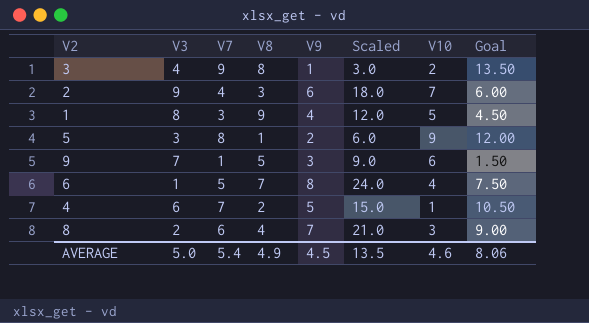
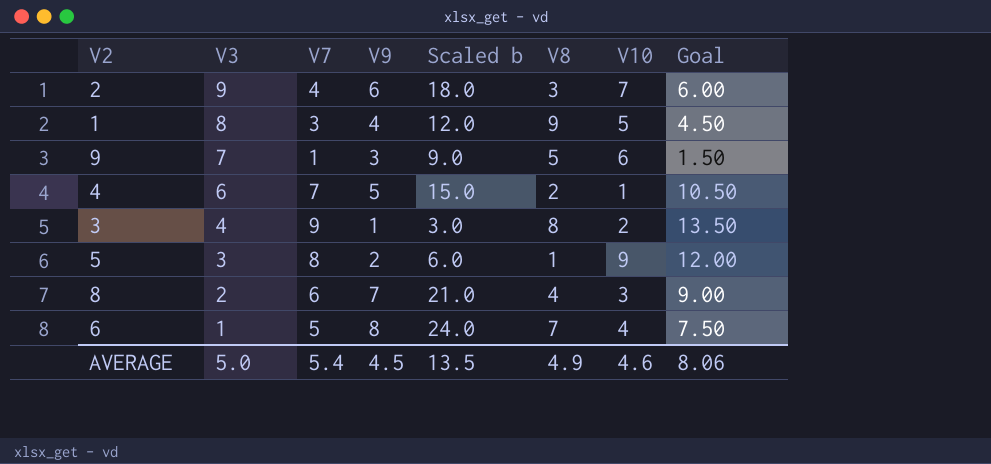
row order: none -> V3 descending
column name: Scaled -> Scaled b
column V8 | position: 4 -> 6

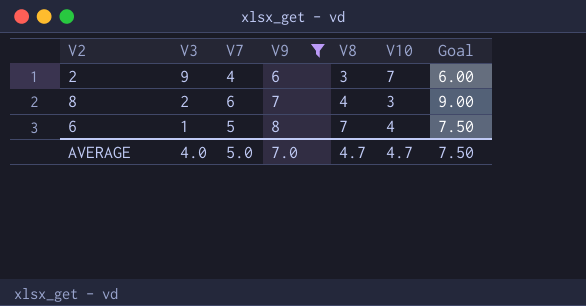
filter: none -> V9 >= 6
column Scaled b | formula: [V9] * 3 -> none
AVERAGE | V3: 5.0 -> 4.0
AVERAGE | V7: 5.4 -> 5.0
AVERAGE | V9: 4.5 -> 7.0
AVERAGE | V8: 4.9 -> 4.7
AVERAGE | V10: 4.6 -> 4.7
AVERAGE | Goal: 8.06 -> 7.50

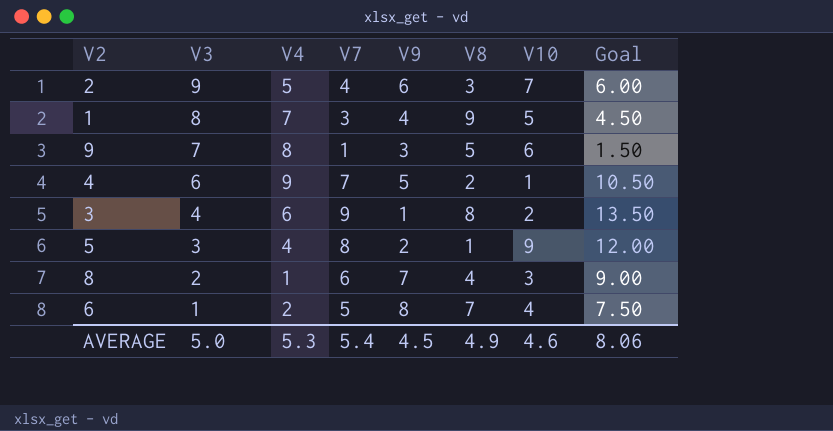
filter: V9 >= 6 -> none
column V4 | position: none -> 3
AVERAGE | V3: 4.0 -> 5.0
AVERAGE | V7: 5.0 -> 5.4
AVERAGE | V9: 7.0 -> 4.5
AVERAGE | V8: 4.7 -> 4.9
AVERAGE | V10: 4.7 -> 4.6
AVERAGE | Goal: 7.50 -> 8.06

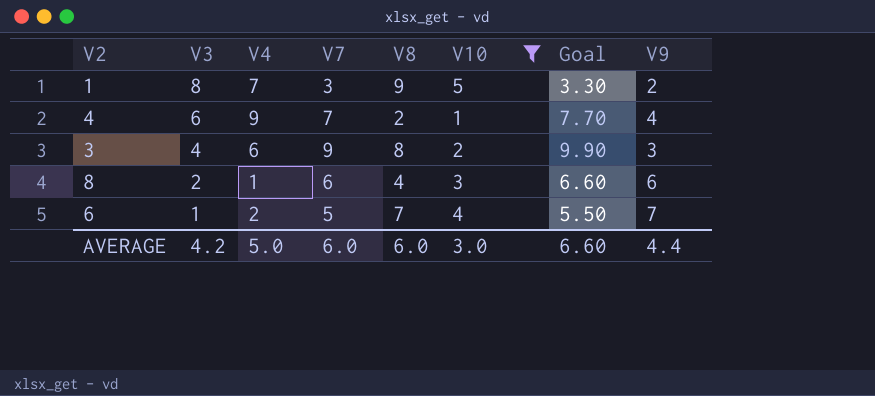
filter: none -> V10 <= 5
column Goal | formula: [V7] * 1.5 -> [V7] * 1.1
column V9 | position: 5 -> 8
1 | V9: 4 -> 2
4 | V9: 5 -> 4
3 | V9: 1 -> 3
8 | V9: 7 -> 6
6 | V9: 8 -> 7
AVERAGE | V3: 5.0 -> 4.2
AVERAGE | V4: 5.3 -> 5.0
AVERAGE | V7: 5.4 -> 6.0
AVERAGE | V8: 4.9 -> 6.0
AVERAGE | V10: 4.6 -> 3.0
AVERAGE | Goal: 8.06 -> 6.60
AVERAGE | V9: 4.5 -> 4.4

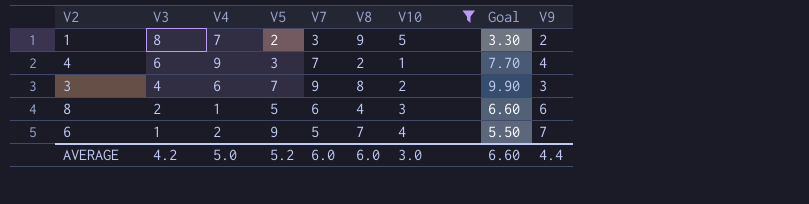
column V5 | position: none -> 4

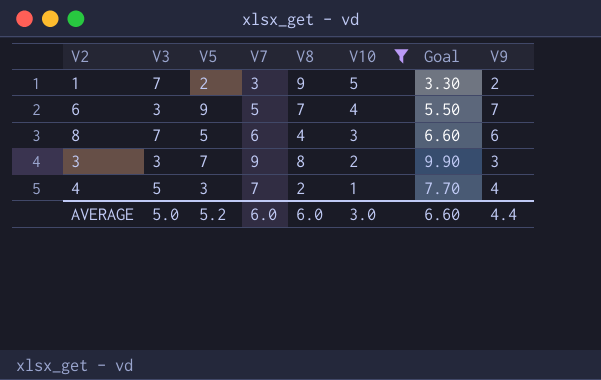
row order: V3 descending -> V10 descending
column V4 | position: 3 -> none
1 | V3: 8 -> 7
6 | V3: 1 -> 3
8 | V3: 2 -> 7
3 | V3: 4 -> 3
4 | V3: 6 -> 5
AVERAGE | V3: 4.2 -> 5.0

